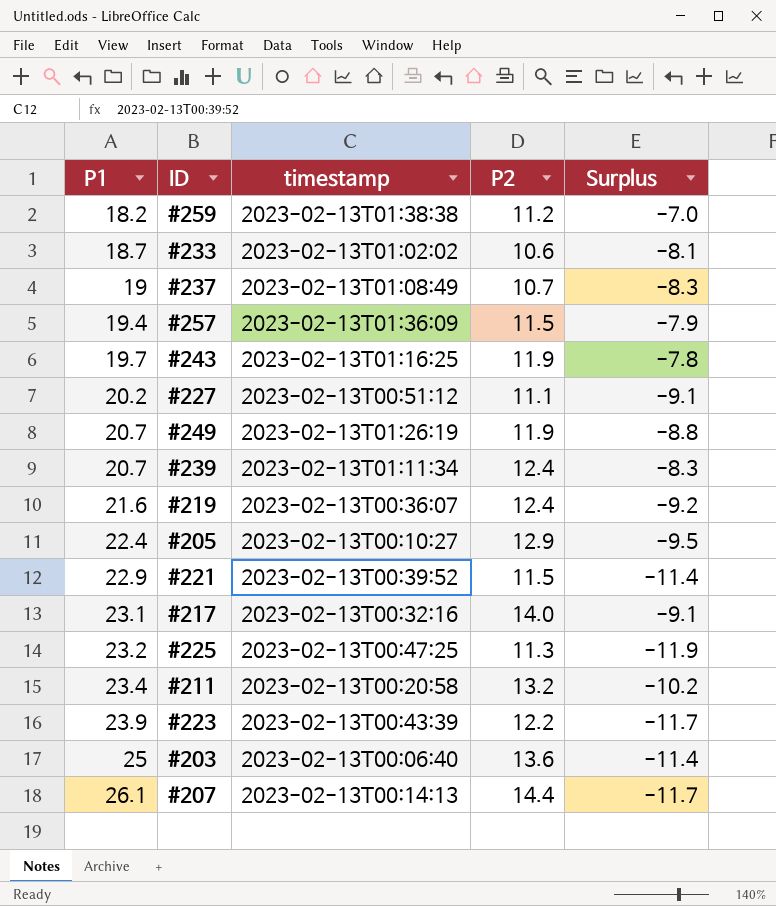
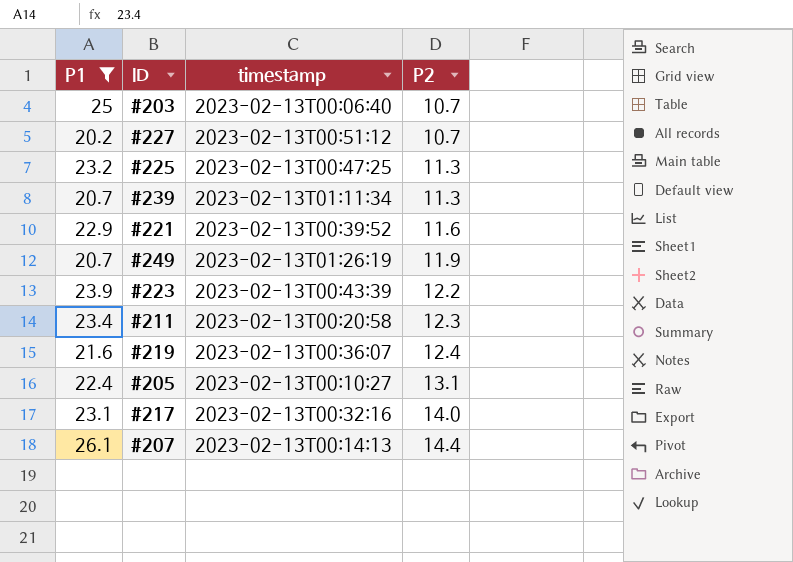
filter: none -> P1 >= 20.2
row order: P1 ascending -> P2 ascending
column Surplus | formula: [P2] - [P1] -> none
#203 | P2: 13.6 -> 10.7
#227 | P2: 11.1 -> 10.7
#239 | P2: 12.4 -> 11.3
#221 | P2: 11.5 -> 11.6
#211 | P2: 13.2 -> 12.3
#205 | P2: 12.9 -> 13.1

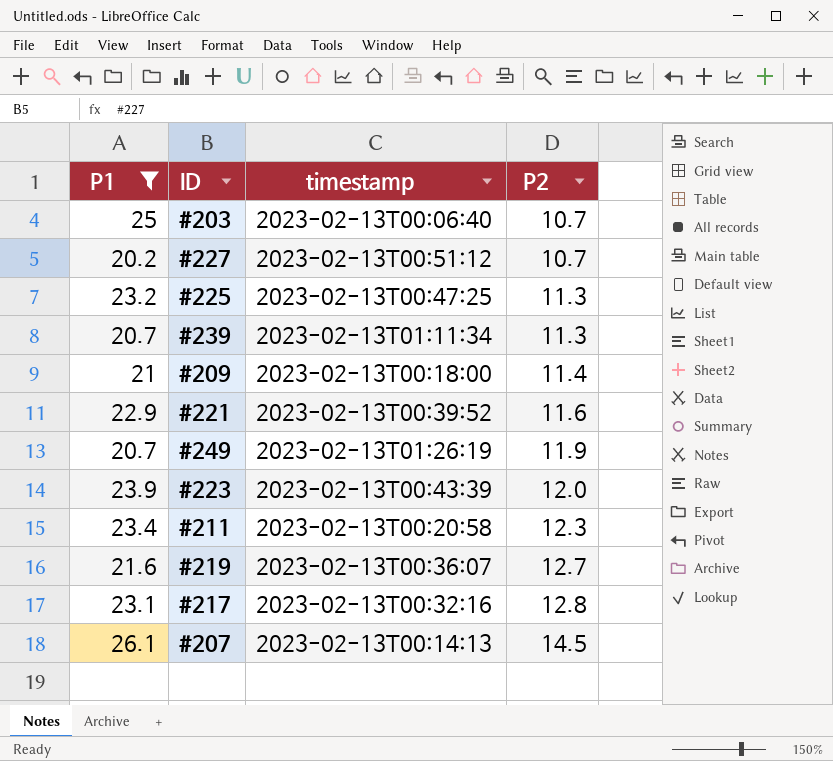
row #205: 22.4 | 2023-02-13T00:10:27 | 13.1 -> none
row #209: none -> 21 | 2023-02-13T00:18:00 | 11.4
#223 | P2: 12.2 -> 12.0
#219 | P2: 12.4 -> 12.7
#217 | P2: 14.0 -> 12.8
#207 | P2: 14.4 -> 14.5

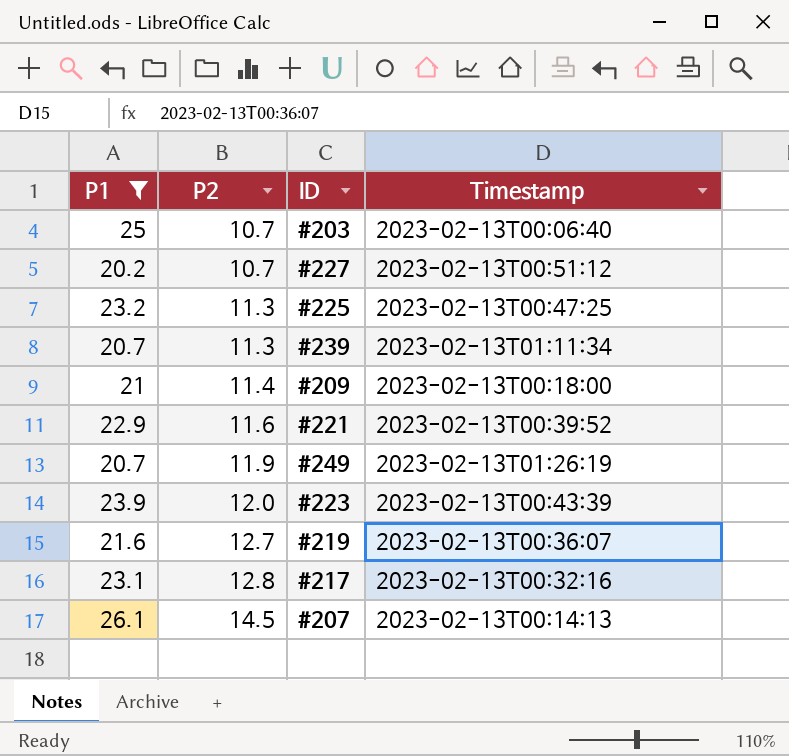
column P2 | position: 4 -> 2
column name: timestamp -> Timestamp
row #211: 23.4 | 2023-02-13T00:20:58 | 12.3 -> none

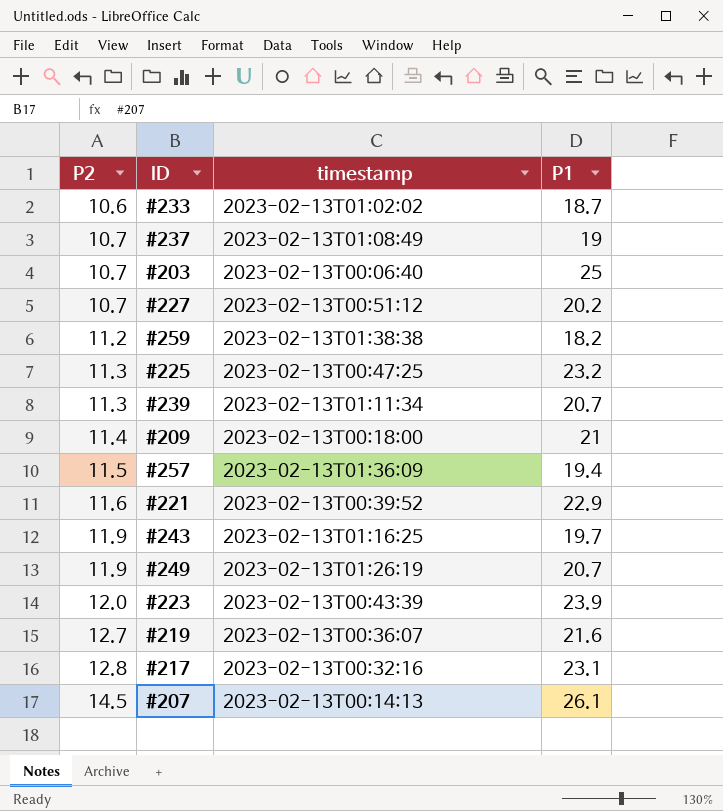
filter: P1 >= 20.2 -> none
column name: Timestamp -> timestamp
column P1 | position: 1 -> 4

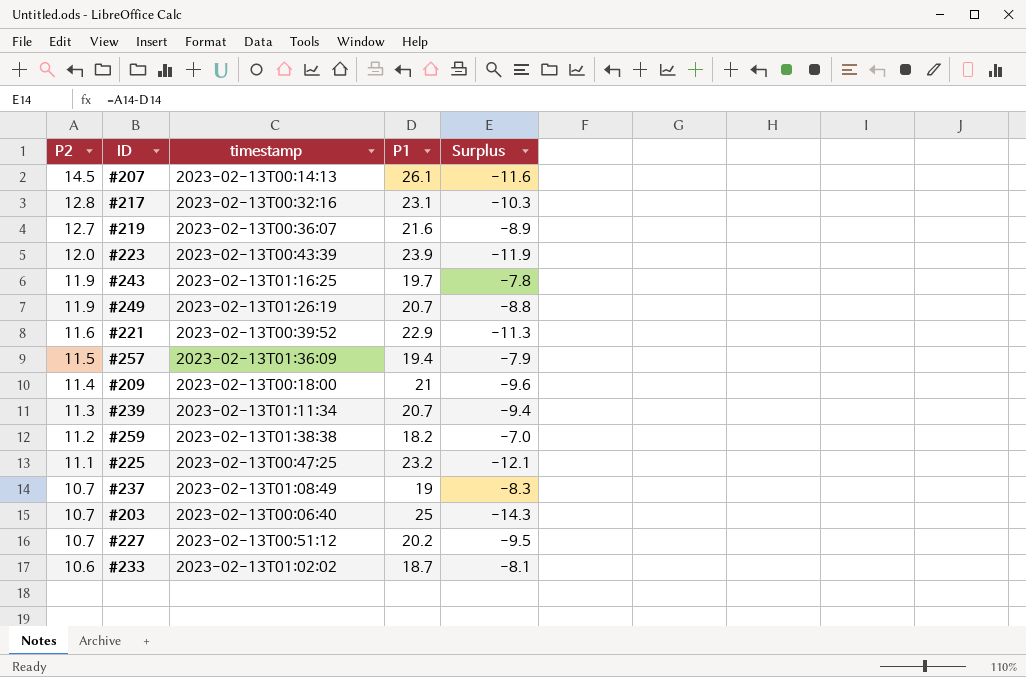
row order: P2 ascending -> P2 descending
column Surplus | formula: none -> [P2] - [P1]
#225 | P2: 11.3 -> 11.1

